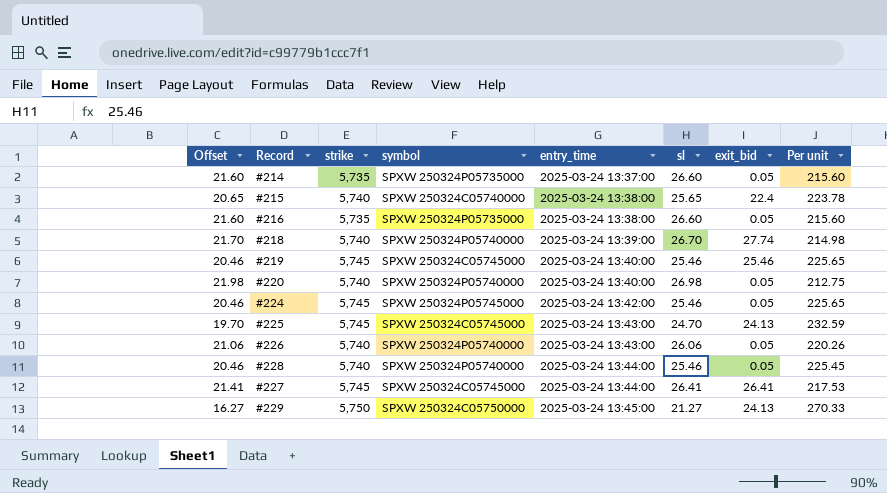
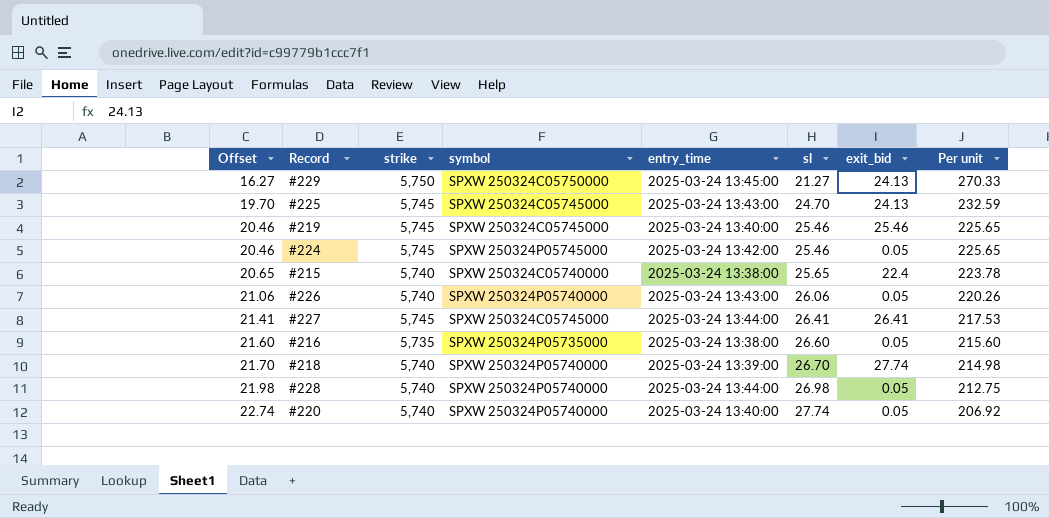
row order: entry_time ascending -> Offset ascending
row #214: 21.60 | 5,735 | SPXW 250324P05735000 | 2025-03-24 13:37:00 | 26.60 | 0.05 | 215.60 -> none
#228 | Offset: 20.46 -> 21.98
#228 | sl: 25.46 -> 26.98
#228 | Per unit: 225.45 -> 212.75
#220 | Offset: 21.98 -> 22.74
#220 | sl: 26.98 -> 27.74
#220 | Per unit: 212.75 -> 206.92

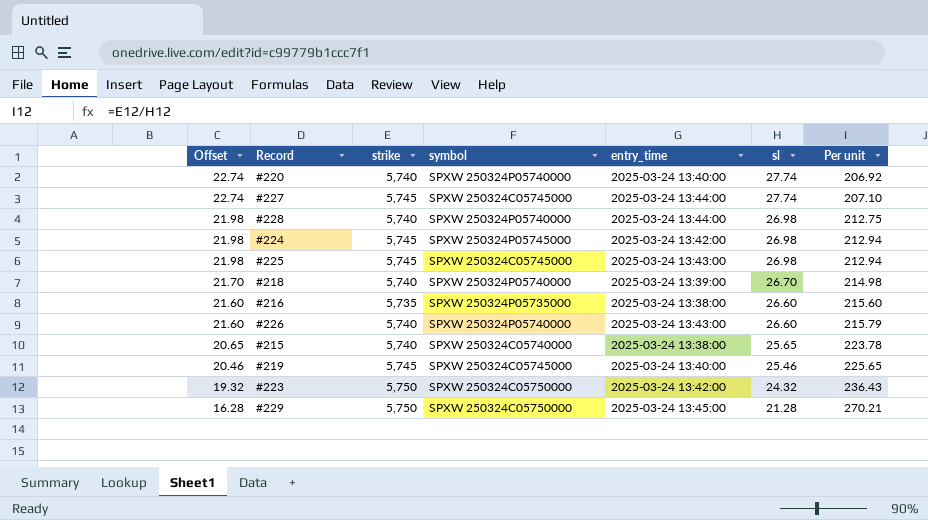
row order: Offset ascending -> Offset descending
column exit_bid | position: 7 -> none
#227 | Offset: 21.41 -> 22.74
#227 | sl: 26.41 -> 27.74
#227 | Per unit: 217.53 -> 207.10
#224 | Offset: 20.46 -> 21.98
#224 | sl: 25.46 -> 26.98
#224 | Per unit: 225.65 -> 212.94
#225 | Offset: 19.70 -> 21.98
#225 | sl: 24.70 -> 26.98
#225 | Per unit: 232.59 -> 212.94
#226 | Offset: 21.06 -> 21.60
#226 | sl: 26.06 -> 26.60
#226 | Per unit: 220.26 -> 215.79
row #223: none -> 19.32 | 5,750 | SPXW 250324C05750000 | 2025-03-24 13:42:00 | 24.32 | 236.43
#229 | Offset: 16.27 -> 16.28
#229 | sl: 21.27 -> 21.28
#229 | Per unit: 270.33 -> 270.21

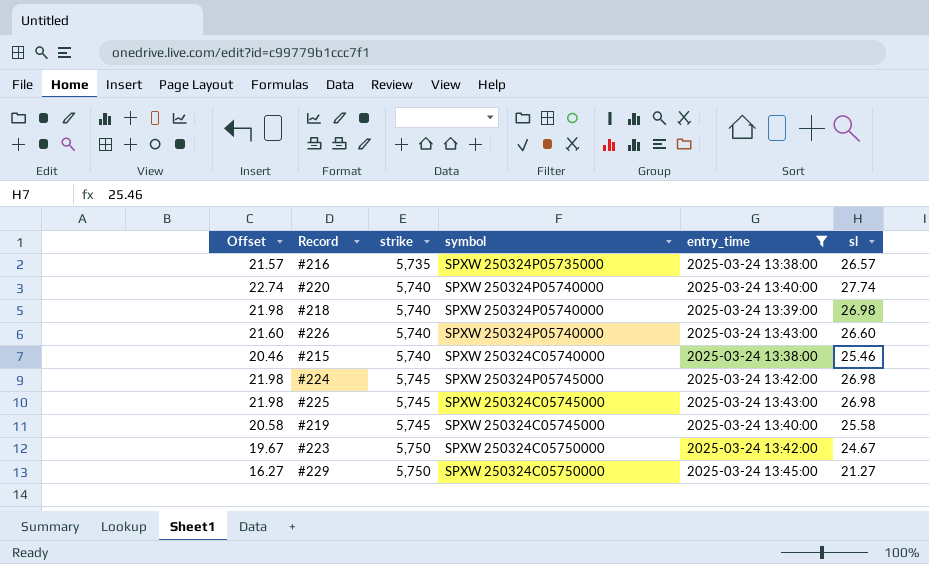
filter: none -> entry_time != 2025-03-24 13:44:00
row order: Offset descending -> strike ascending
column Per unit | formula: [strike] / [sl] -> none
#216 | Offset: 21.60 -> 21.57
#216 | sl: 26.60 -> 26.57
#218 | Offset: 21.70 -> 21.98
#218 | sl: 26.70 -> 26.98
#215 | Offset: 20.65 -> 20.46
#215 | sl: 25.65 -> 25.46
#219 | Offset: 20.46 -> 20.58
#219 | sl: 25.46 -> 25.58
#223 | Offset: 19.32 -> 19.67
#223 | sl: 24.32 -> 24.67
#229 | Offset: 16.28 -> 16.27
#229 | sl: 21.28 -> 21.27

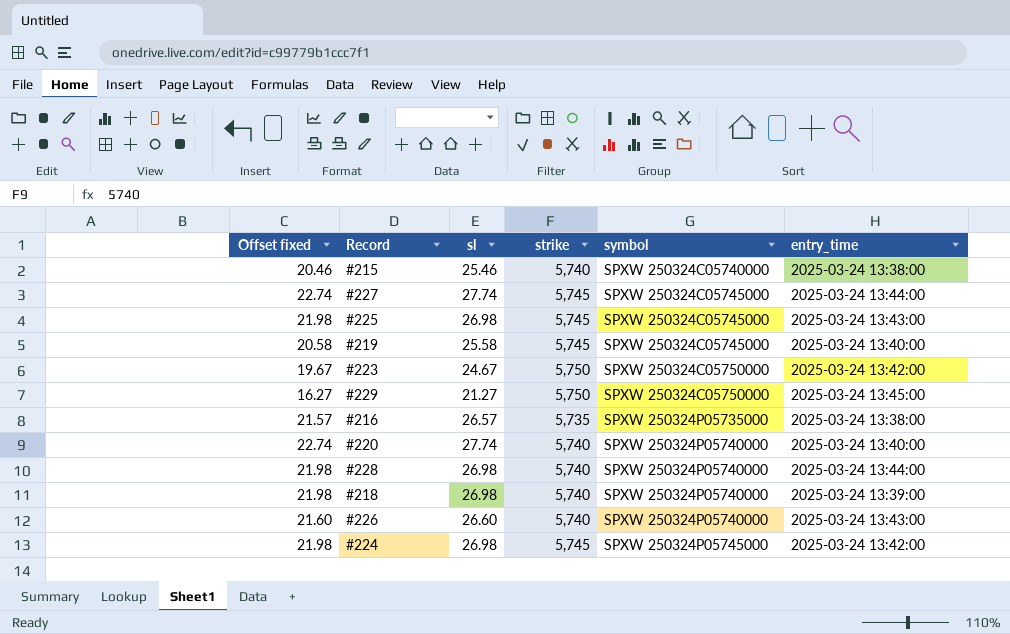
filter: entry_time != 2025-03-24 13:44:00 -> none
row order: strike ascending -> symbol ascending
column name: Offset -> Offset fixed
column sl | position: 6 -> 3

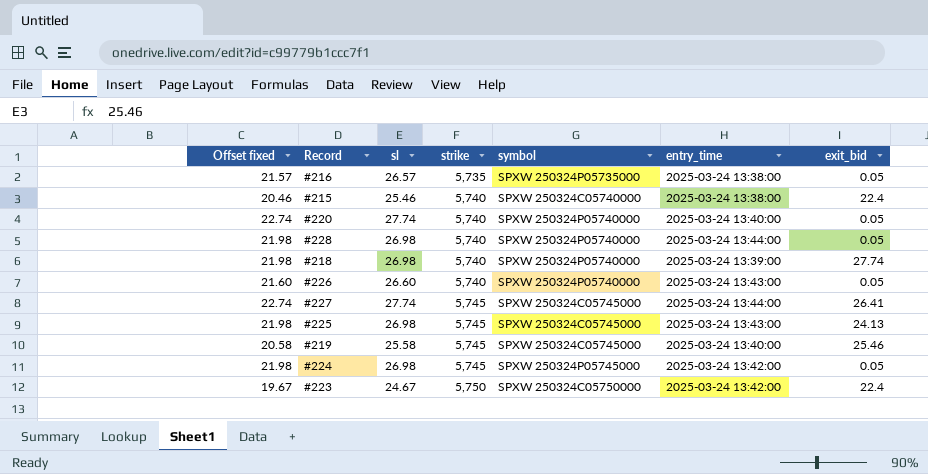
row order: symbol ascending -> strike ascending
column exit_bid | position: none -> 7
row #229: 16.27 | 21.27 | 5,750 | SPXW 250324C05750000 | 2025-03-24 13:45:00 -> none

